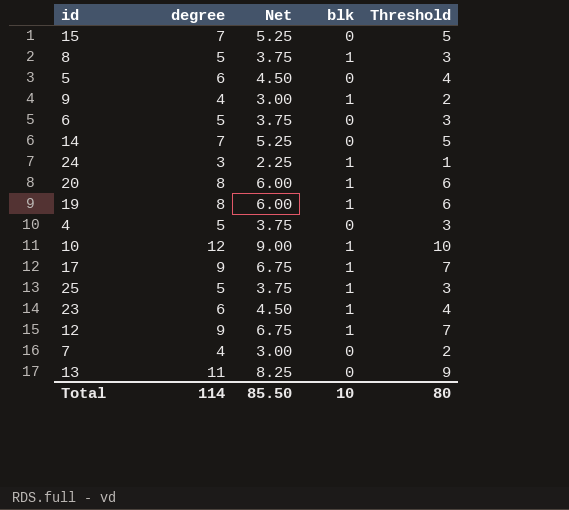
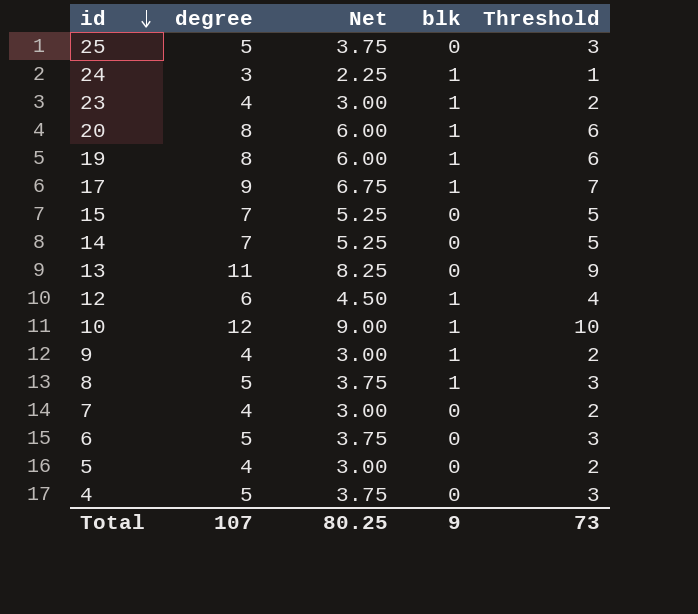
row order: none -> id descending
25 | blk: 1 -> 0
23 | degree: 6 -> 4
23 | Net: 4.50 -> 3.00
23 | Threshold: 4 -> 2
12 | degree: 9 -> 6
12 | Net: 6.75 -> 4.50
12 | Threshold: 7 -> 4
5 | degree: 6 -> 4
5 | Net: 4.50 -> 3.00
5 | Threshold: 4 -> 2
Total | degree: 114 -> 107
Total | Net: 85.50 -> 80.25
Total | blk: 10 -> 9
Total | Threshold: 80 -> 73

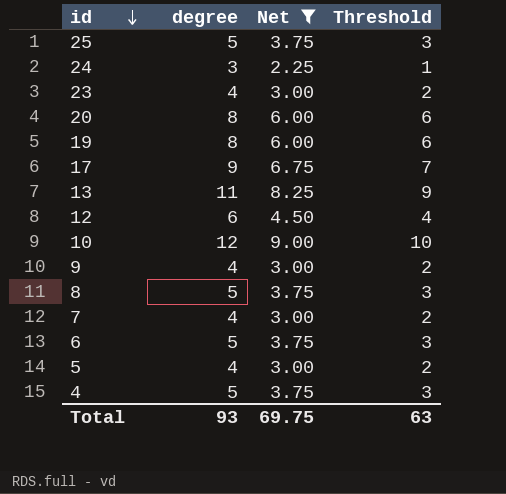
filter: none -> Net != 5.25
column blk | position: 4 -> none
Total | degree: 107 -> 93
Total | Net: 80.25 -> 69.75
Total | Threshold: 73 -> 63

